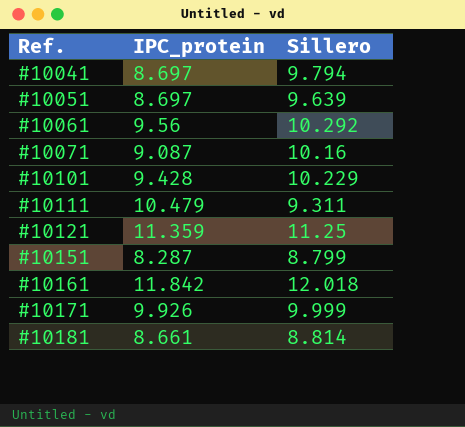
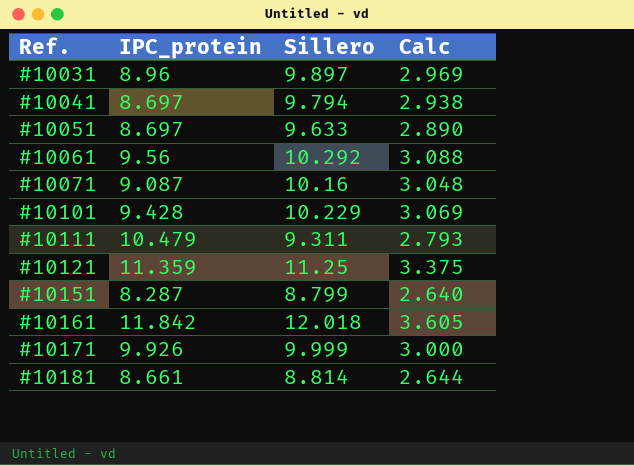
column Calc | formula: none -> [Sillero] * 0.3
row #10031: none -> 8.96 | 9.897 | 2.969
#10051 | Sillero: 9.639 -> 9.633

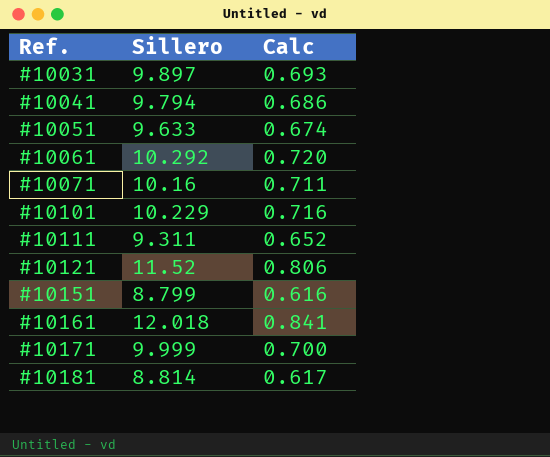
column IPC_protein | position: 2 -> none
column Calc | formula: [Sillero] * 0.3 -> [Sillero] * 0.07
#10121 | Sillero: 11.25 -> 11.52

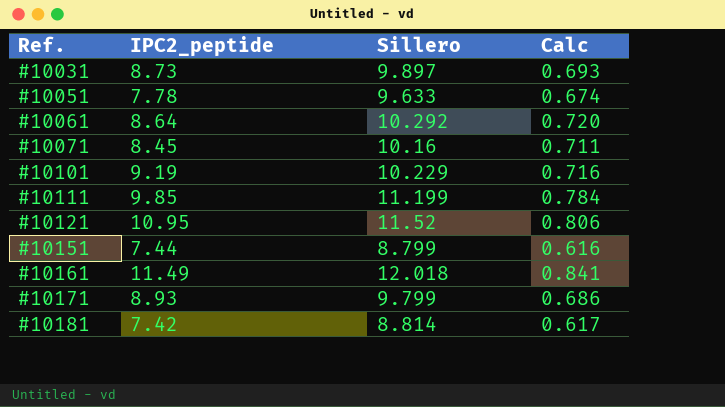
column IPC2_peptide | position: none -> 2
row #10041: 9.794 | 0.686 -> none
#10111 | Sillero: 9.311 -> 11.199
#10111 | Calc: 0.652 -> 0.784
#10171 | Sillero: 9.999 -> 9.799
#10171 | Calc: 0.700 -> 0.686

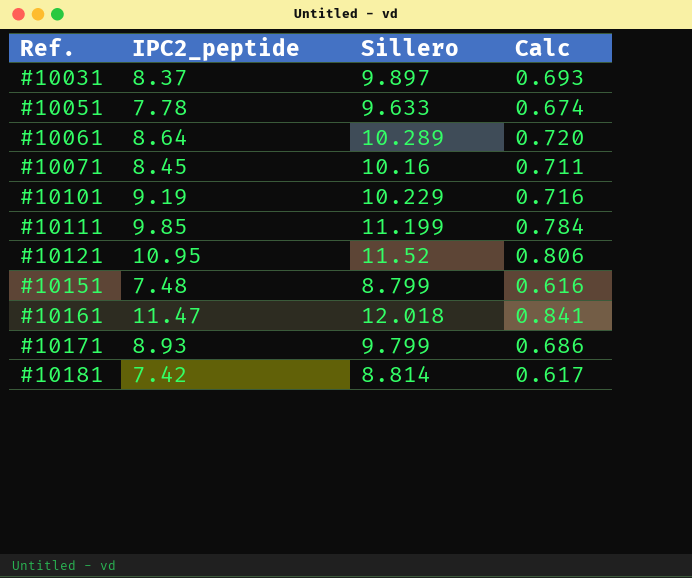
#10031 | IPC2_peptide: 8.73 -> 8.37
#10061 | Sillero: 10.292 -> 10.289
#10151 | IPC2_peptide: 7.44 -> 7.48
#10161 | IPC2_peptide: 11.49 -> 11.47

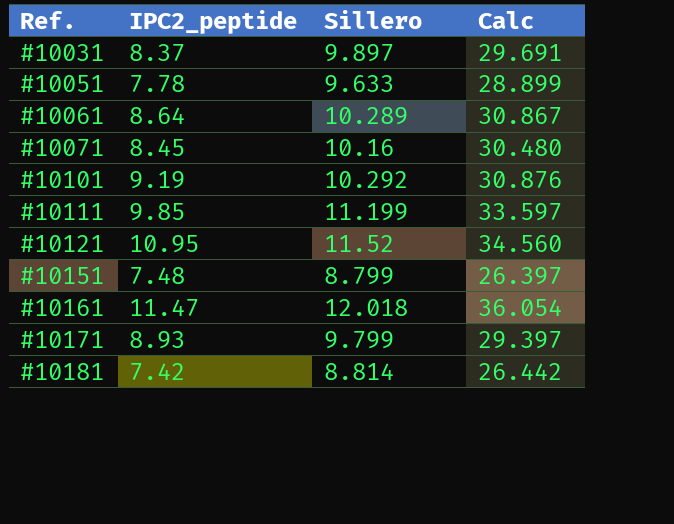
column Calc | formula: [Sillero] * 0.07 -> [Sillero] * 3
#10101 | Sillero: 10.229 -> 10.292

